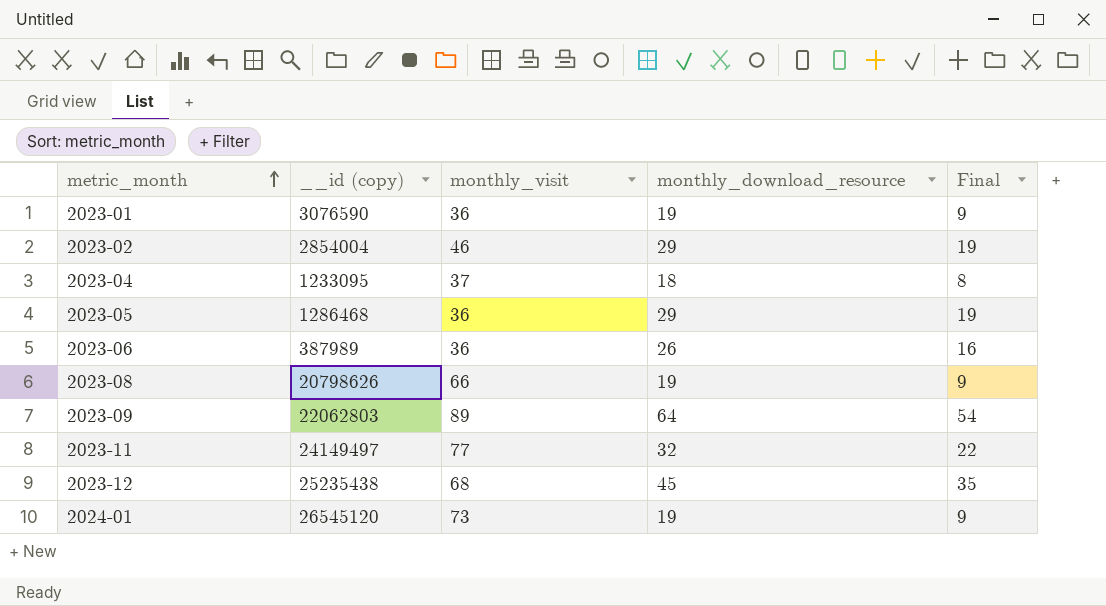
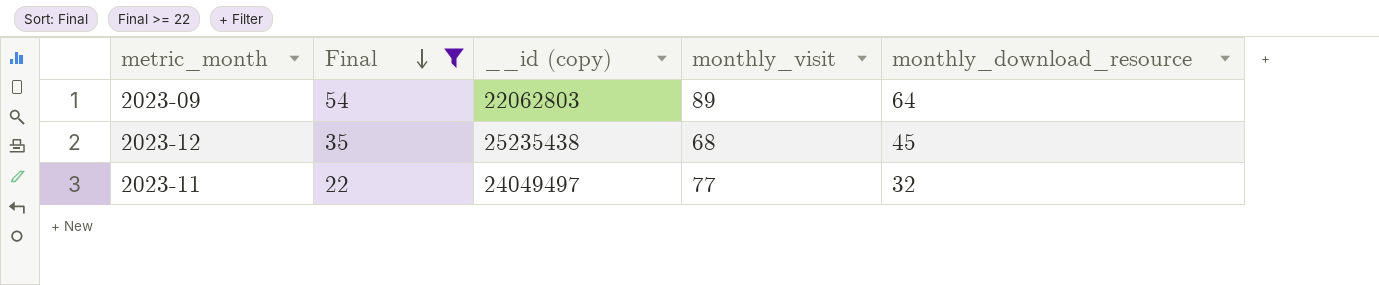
filter: none -> Final >= 22
row order: metric_month ascending -> Final descending
column Final | position: 5 -> 2
2023-11 | __id (copy): 24149497 -> 24049497

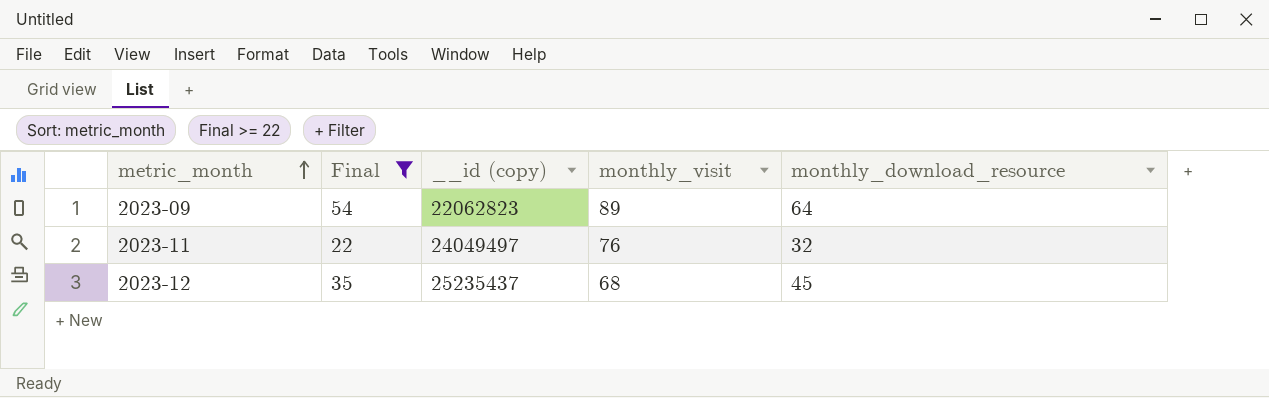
row order: Final descending -> metric_month ascending
2023-09 | __id (copy): 22062803 -> 22062823
2023-11 | monthly_visit: 77 -> 76
2023-12 | __id (copy): 25235438 -> 25235437

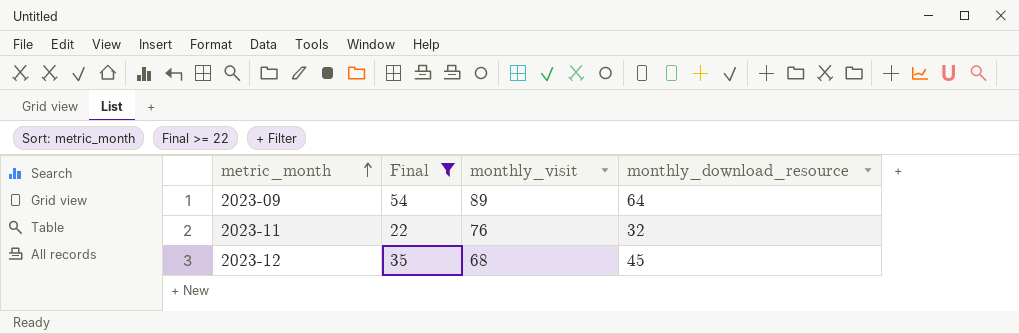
column __id (copy) | position: 3 -> none

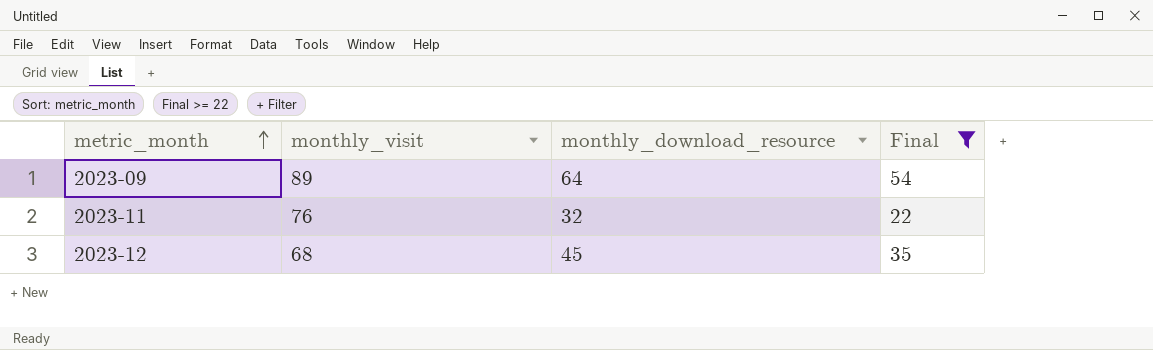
column Final | position: 2 -> 4

